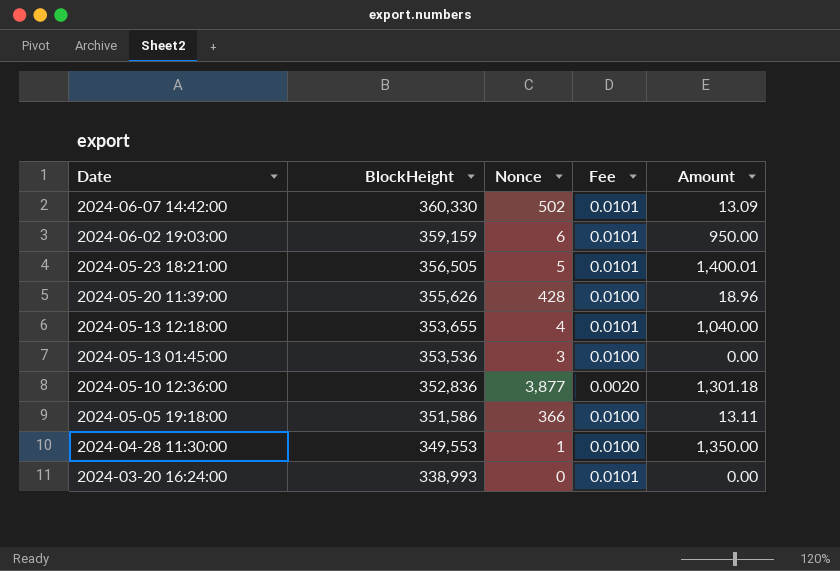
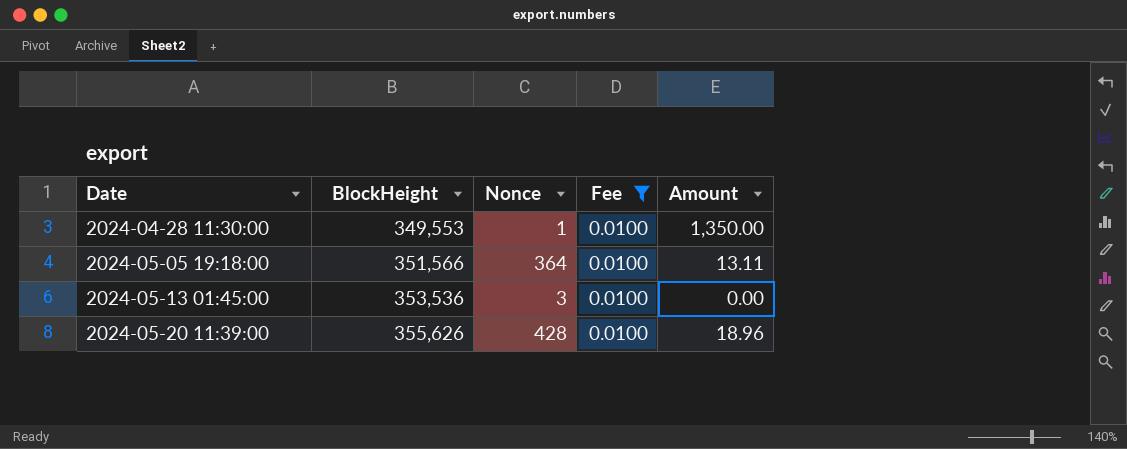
filter: none -> Fee = 0.0100
row order: Date descending -> Date ascending
2024-05-05 19:18:00 | BlockHeight: 351,586 -> 351,566
2024-05-05 19:18:00 | Nonce: 366 -> 364

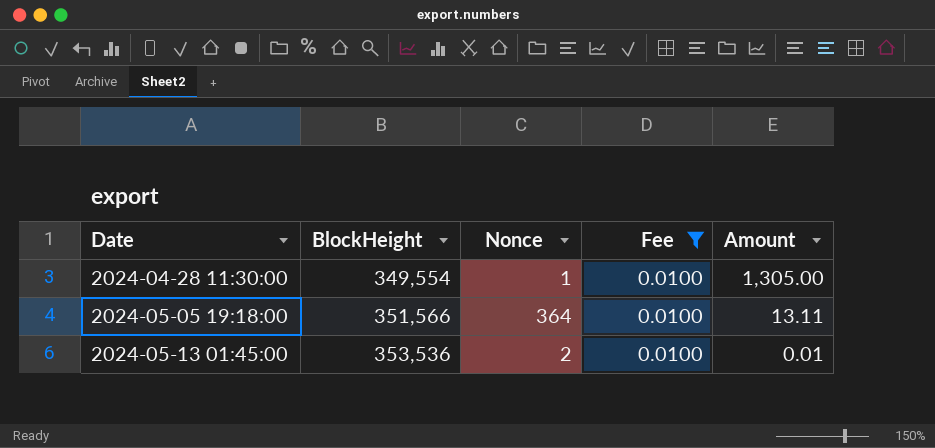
row 2024-05-20 11:39:00: 355,626 | 428 | 0.0100 | 18.96 -> none
2024-04-28 11:30:00 | BlockHeight: 349,553 -> 349,554
2024-04-28 11:30:00 | Amount: 1,350.00 -> 1,305.00
2024-05-13 01:45:00 | Nonce: 3 -> 2
2024-05-13 01:45:00 | Amount: 0.00 -> 0.01

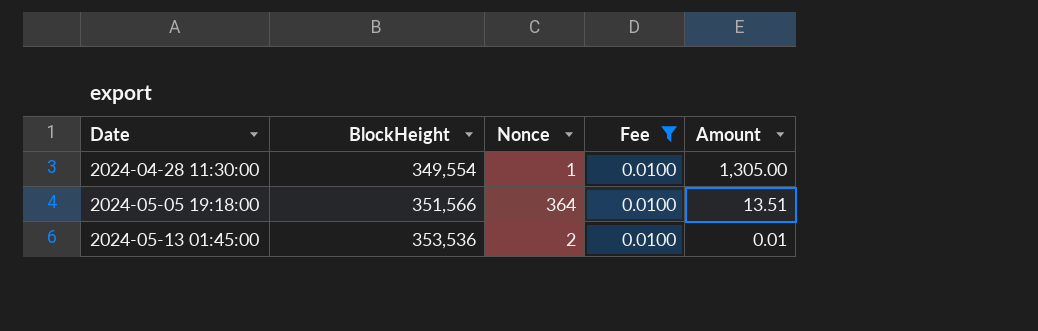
2024-05-05 19:18:00 | Amount: 13.11 -> 13.51

